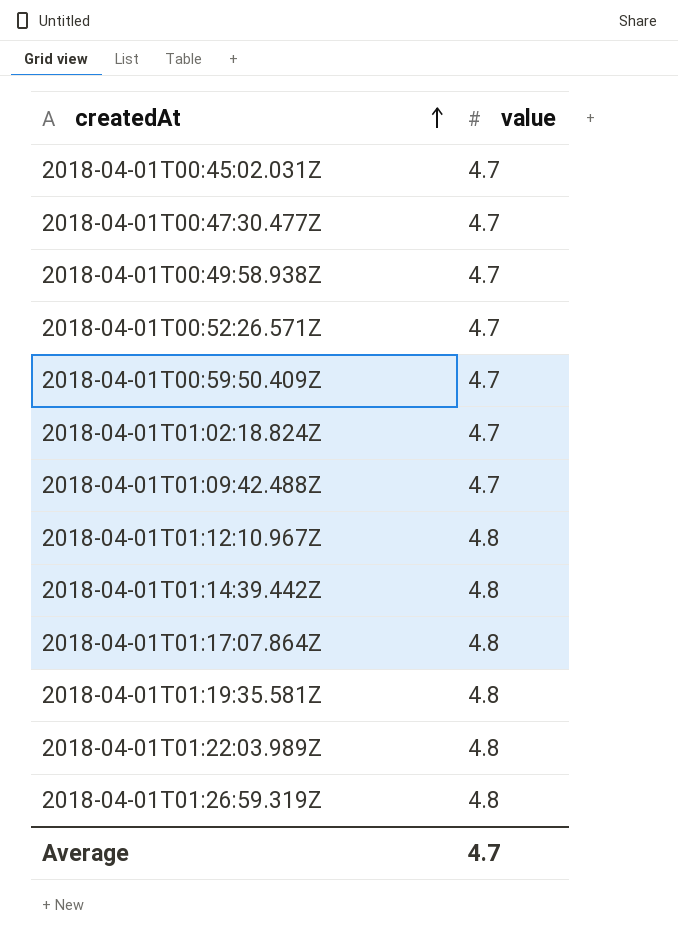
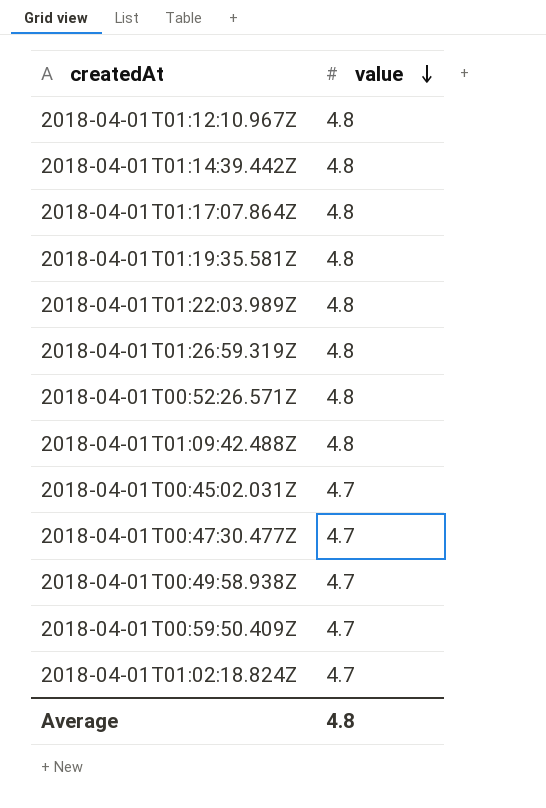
row order: createdAt ascending -> value descending
2018-04-01T00:52:26.571Z | value: 4.7 -> 4.8
2018-04-01T01:09:42.488Z | value: 4.7 -> 4.8
Average | value: 4.7 -> 4.8

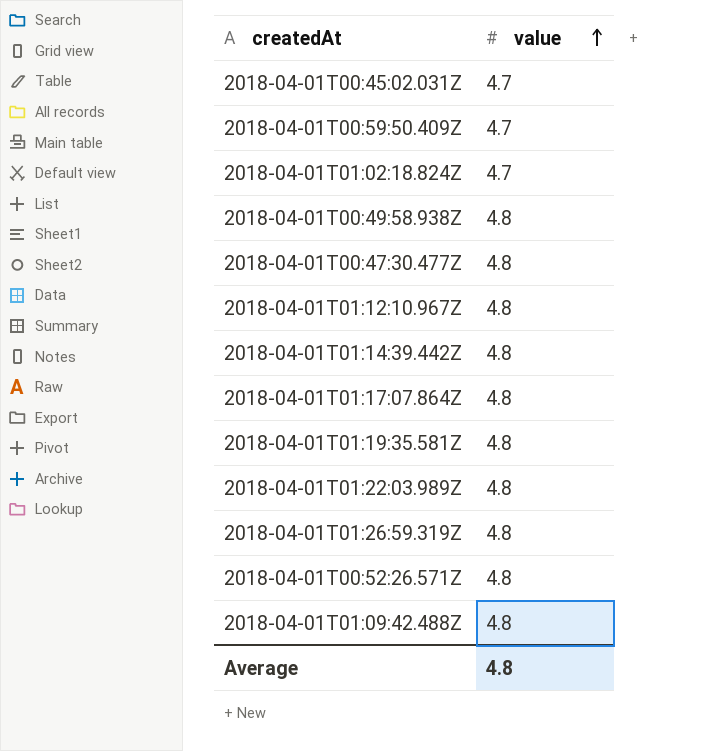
row order: value descending -> value ascending
2018-04-01T00:49:58.938Z | value: 4.7 -> 4.8
2018-04-01T00:47:30.477Z | value: 4.7 -> 4.8

